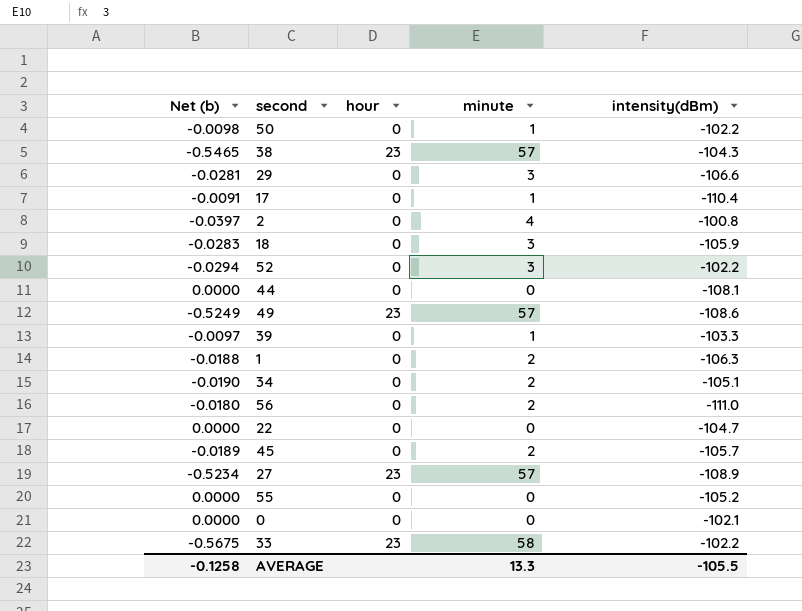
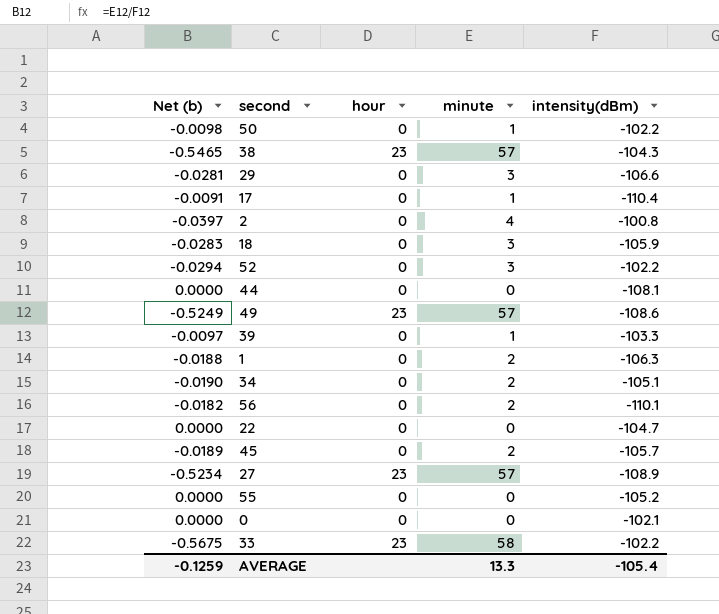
56 | Net (b): -0.0180 -> -0.0182
56 | intensity(dBm): -111.0 -> -110.1
AVERAGE | Net (b): -0.1258 -> -0.1259
AVERAGE | intensity(dBm): -105.5 -> -105.4

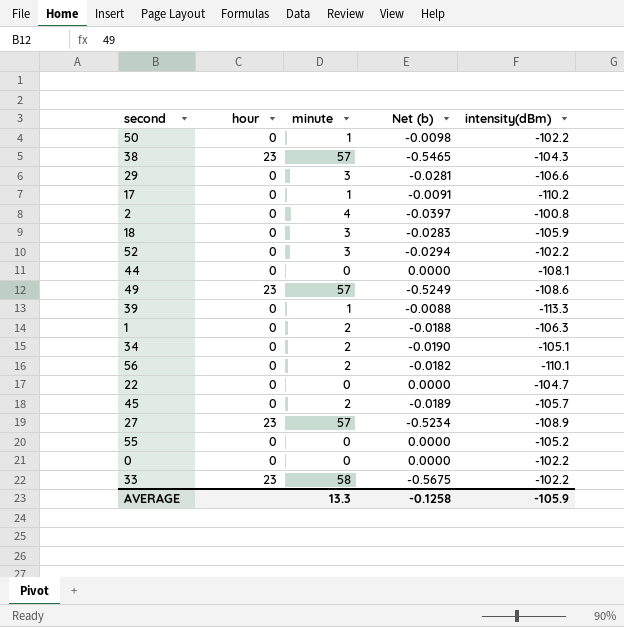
column Net (b) | position: 1 -> 4
17 | intensity(dBm): -110.4 -> -110.2
39 | Net (b): -0.0097 -> -0.0088
39 | intensity(dBm): -103.3 -> -113.3
0 | intensity(dBm): -102.1 -> -102.2
AVERAGE | Net (b): -0.1259 -> -0.1258
AVERAGE | intensity(dBm): -105.4 -> -105.9

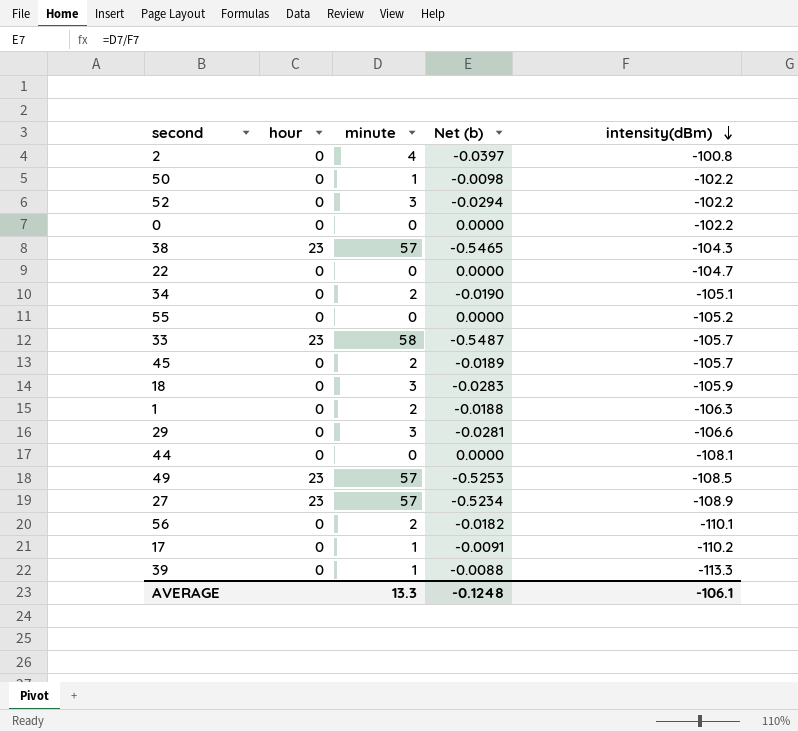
row order: none -> intensity(dBm) descending
33 | Net (b): -0.5675 -> -0.5487
33 | intensity(dBm): -102.2 -> -105.7
49 | Net (b): -0.5249 -> -0.5253
49 | intensity(dBm): -108.6 -> -108.5
AVERAGE | Net (b): -0.1258 -> -0.1248
AVERAGE | intensity(dBm): -105.9 -> -106.1

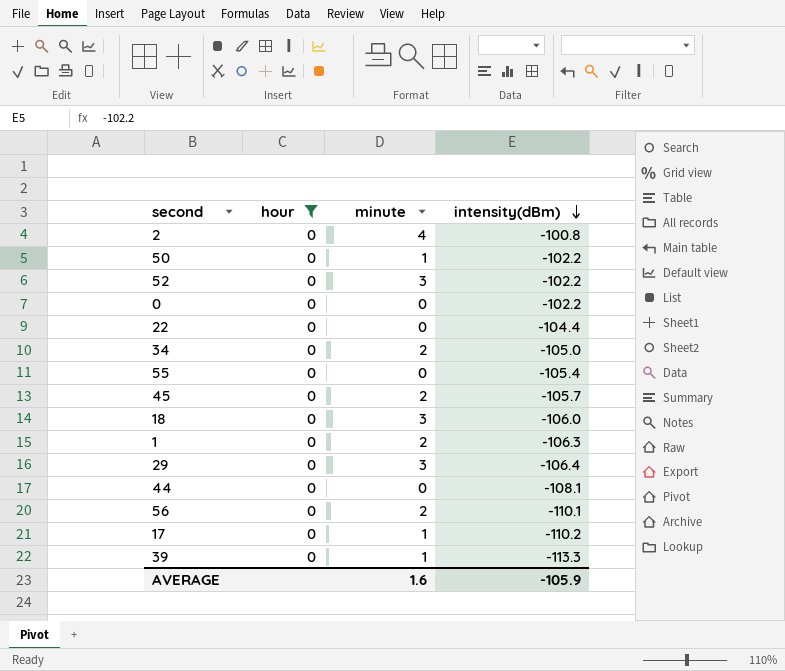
filter: none -> hour = 0
column Net (b) | formula: [minute] / [intensity(dBm)] -> none
22 | intensity(dBm): -104.7 -> -104.4
34 | intensity(dBm): -105.1 -> -105.0
55 | intensity(dBm): -105.2 -> -105.4
18 | intensity(dBm): -105.9 -> -106.0
29 | intensity(dBm): -106.6 -> -106.4
AVERAGE | minute: 13.3 -> 1.6
AVERAGE | intensity(dBm): -106.1 -> -105.9

